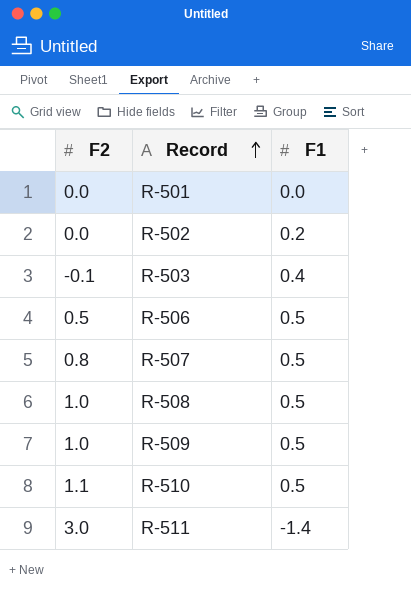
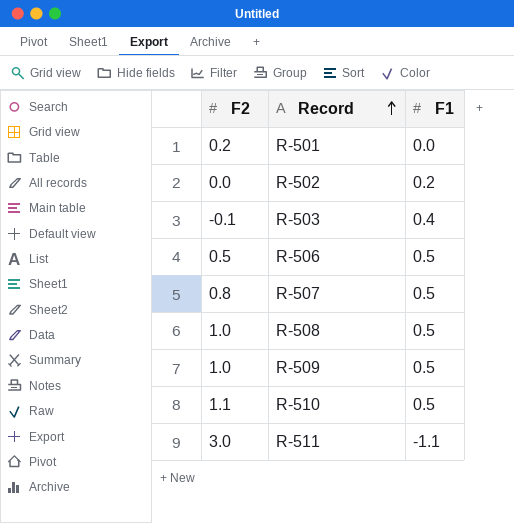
R-501 | F2: 0.0 -> 0.2
R-511 | F1: -1.4 -> -1.1

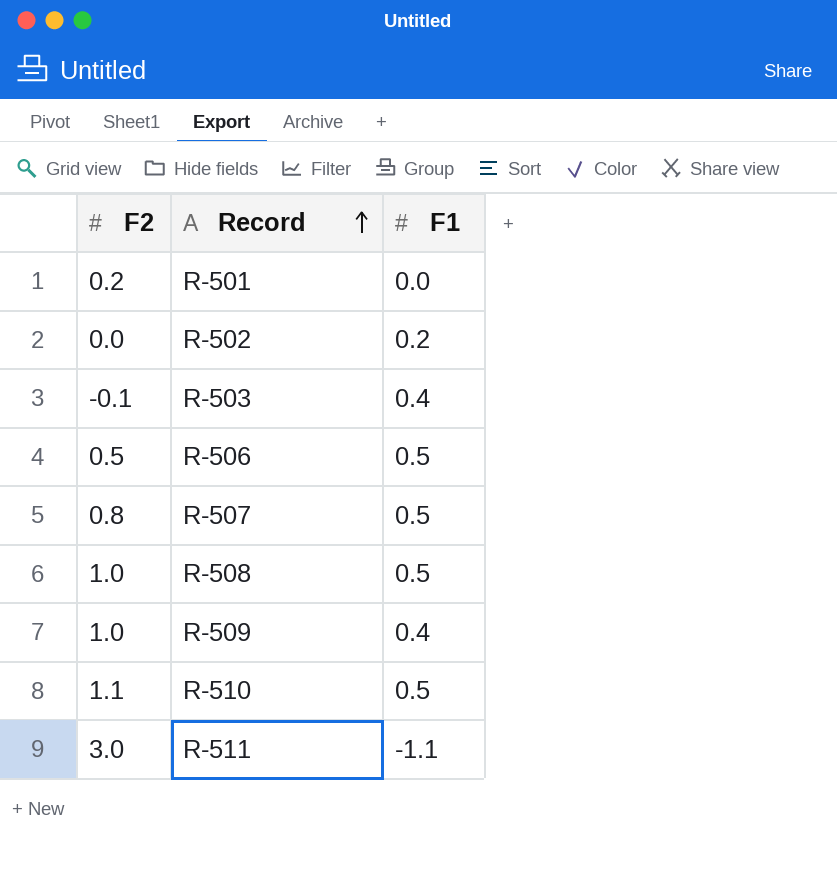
R-509 | F1: 0.5 -> 0.4

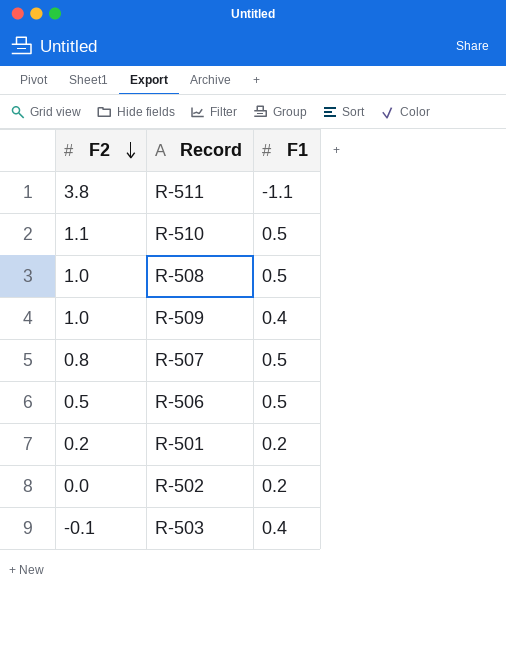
row order: Record ascending -> F2 descending
R-511 | F2: 3.0 -> 3.8
R-501 | F1: 0.0 -> 0.2

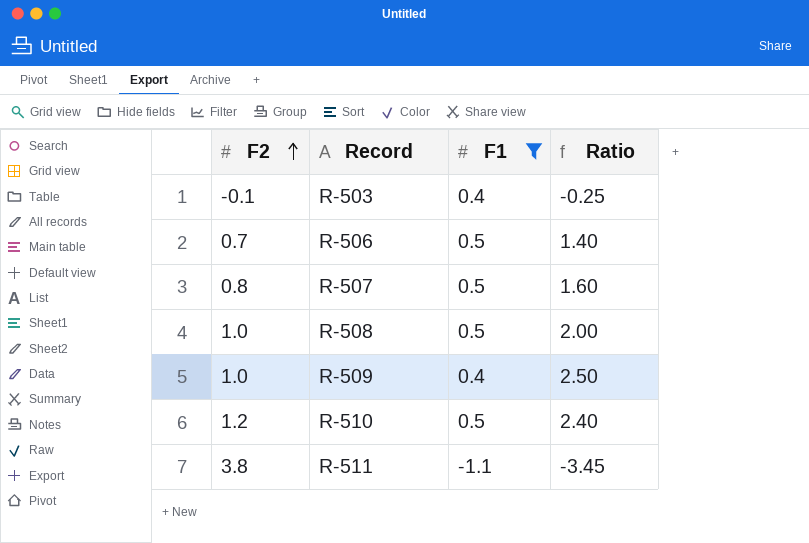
filter: none -> F1 != 0.2
row order: F2 descending -> F2 ascending
column Ratio | formula: none -> [F2] / [F1]
R-506 | F2: 0.5 -> 0.7
R-510 | F2: 1.1 -> 1.2

